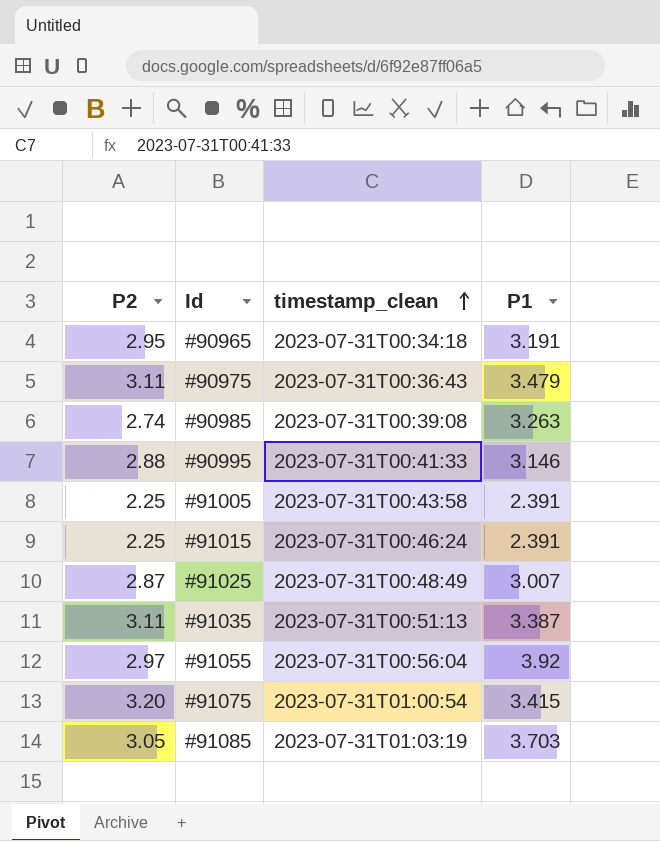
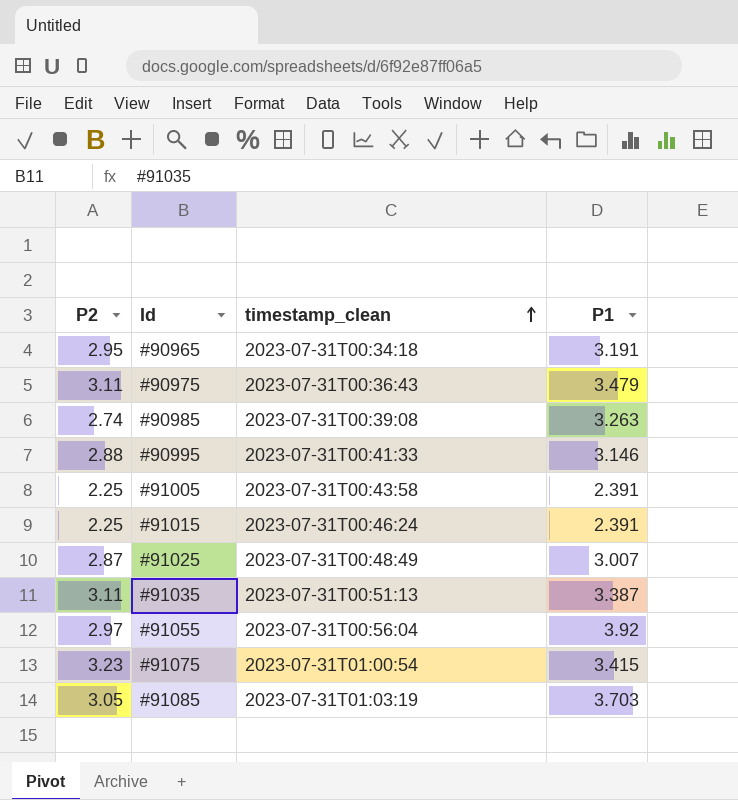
#91075 | P2: 3.20 -> 3.23

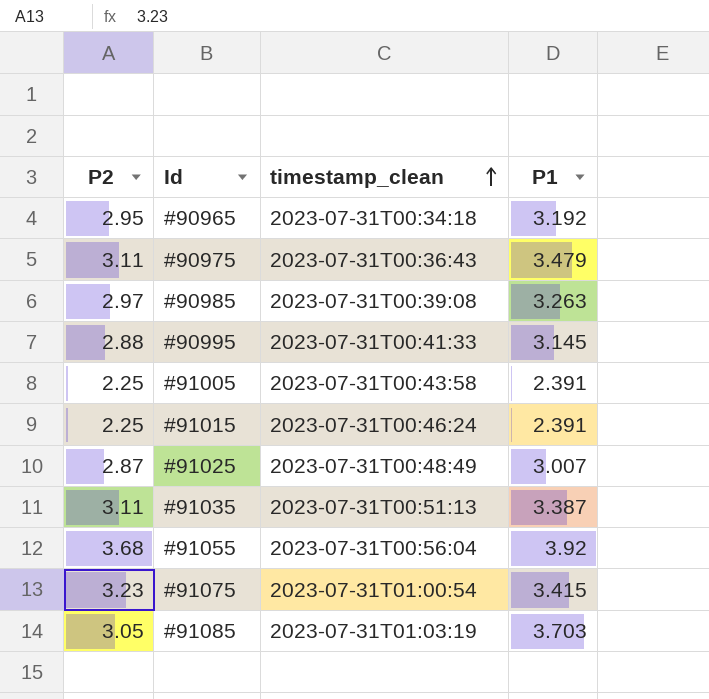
#90965 | P1: 3.191 -> 3.192
#90985 | P2: 2.74 -> 2.97
#90995 | P1: 3.146 -> 3.145
#91055 | P2: 2.97 -> 3.68

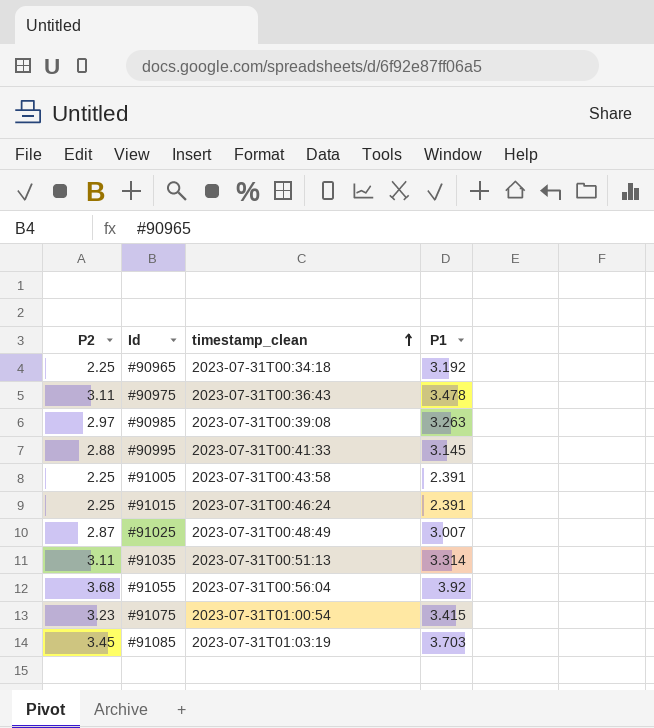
#90965 | P2: 2.95 -> 2.25
#90975 | P1: 3.479 -> 3.478
#91035 | P1: 3.387 -> 3.314
#91085 | P2: 3.05 -> 3.45

